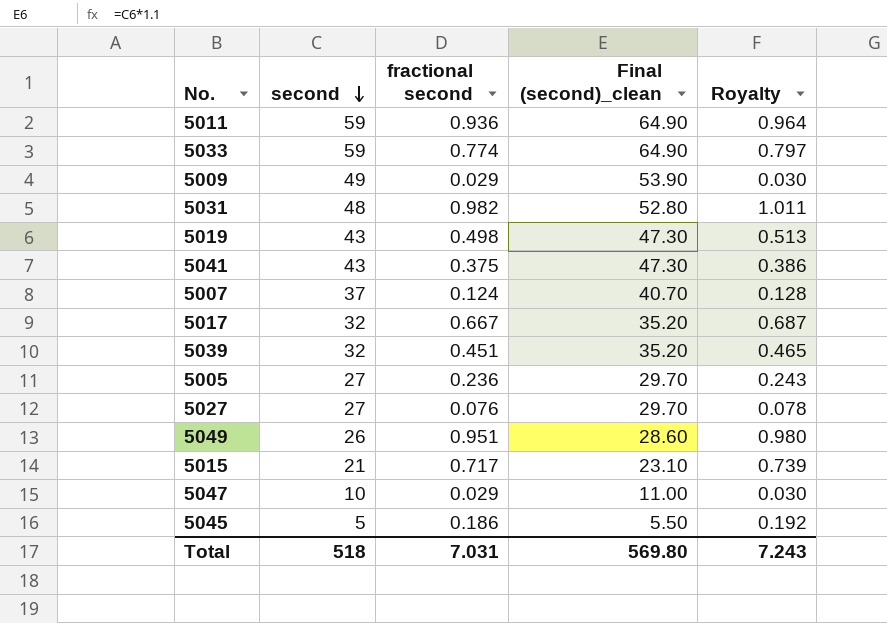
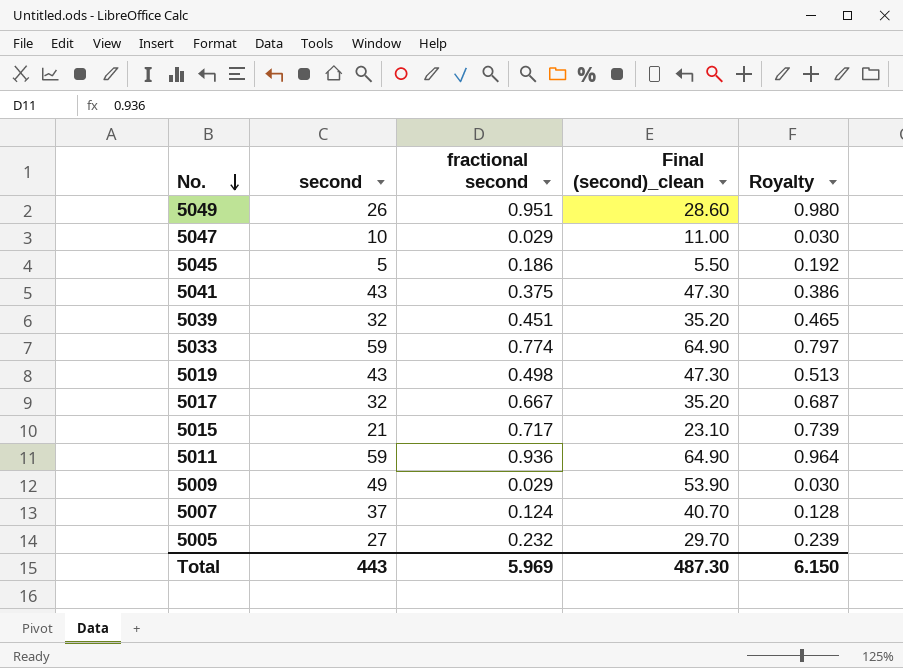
row order: second descending -> No. descending
row 5031: 48 | 0.982 | 52.80 | 1.011 -> none
row 5027: 27 | 0.076 | 29.70 | 0.078 -> none
5005 | fractional second: 0.236 -> 0.232
5005 | Royalty: 0.243 -> 0.239
Total | second: 518 -> 443
Total | fractional second: 7.031 -> 5.969
Total | Final (second)_clean: 569.80 -> 487.30
Total | Royalty: 7.243 -> 6.150

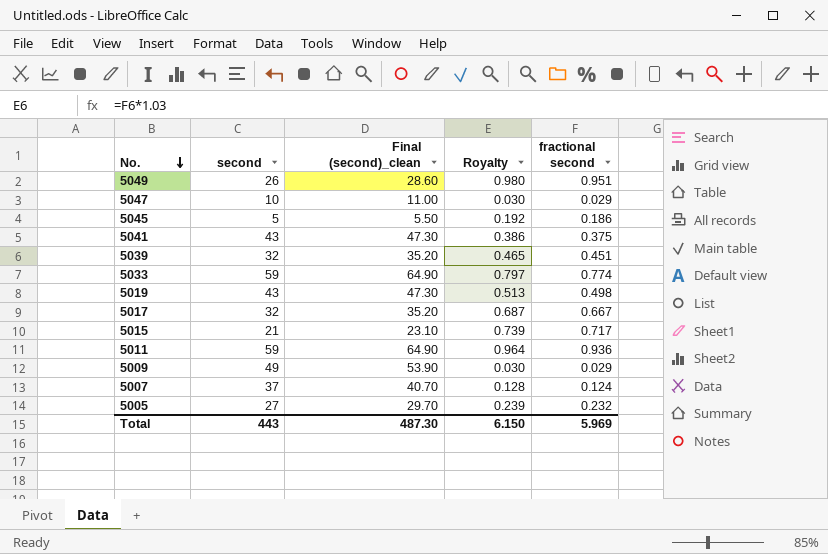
column fractional second | position: 3 -> 5

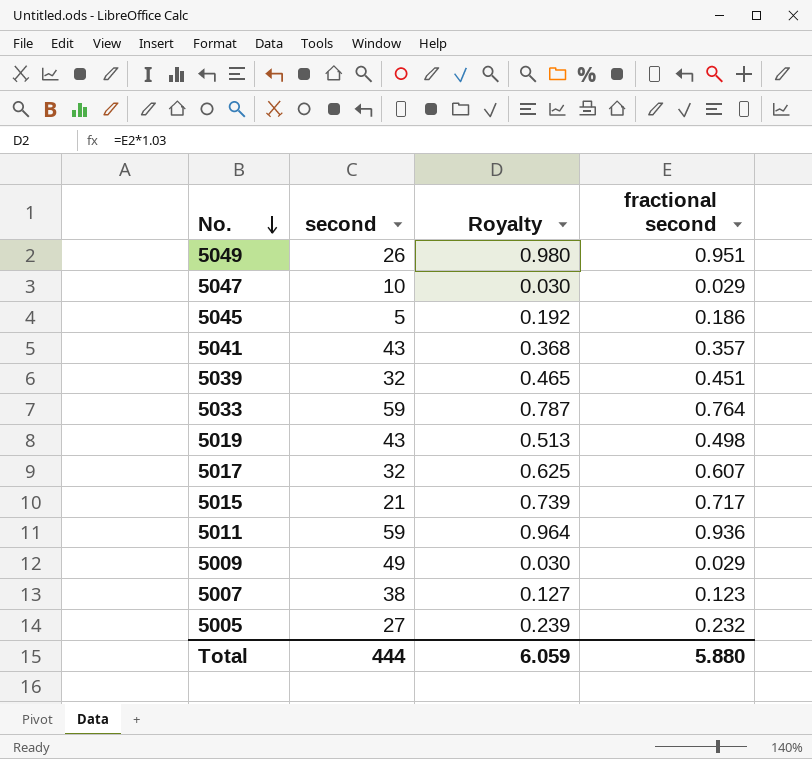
column Final (second)_clean | formula: [second] * 1.1 -> none
5041 | Royalty: 0.386 -> 0.368
5041 | fractional second: 0.375 -> 0.357
5033 | Royalty: 0.797 -> 0.787
5033 | fractional second: 0.774 -> 0.764
5017 | Royalty: 0.687 -> 0.625
5017 | fractional second: 0.667 -> 0.607
5007 | second: 37 -> 38
5007 | Royalty: 0.128 -> 0.127
5007 | fractional second: 0.124 -> 0.123
Total | second: 443 -> 444
Total | Royalty: 6.150 -> 6.059
Total | fractional second: 5.969 -> 5.880

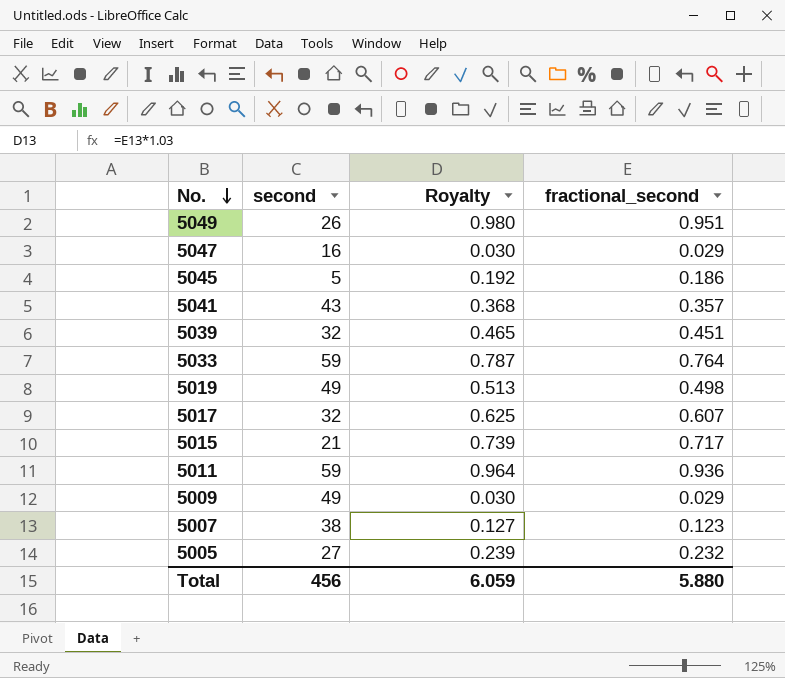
column name: fractional second -> fractional_second
5047 | second: 10 -> 16
5019 | second: 43 -> 49
Total | second: 444 -> 456

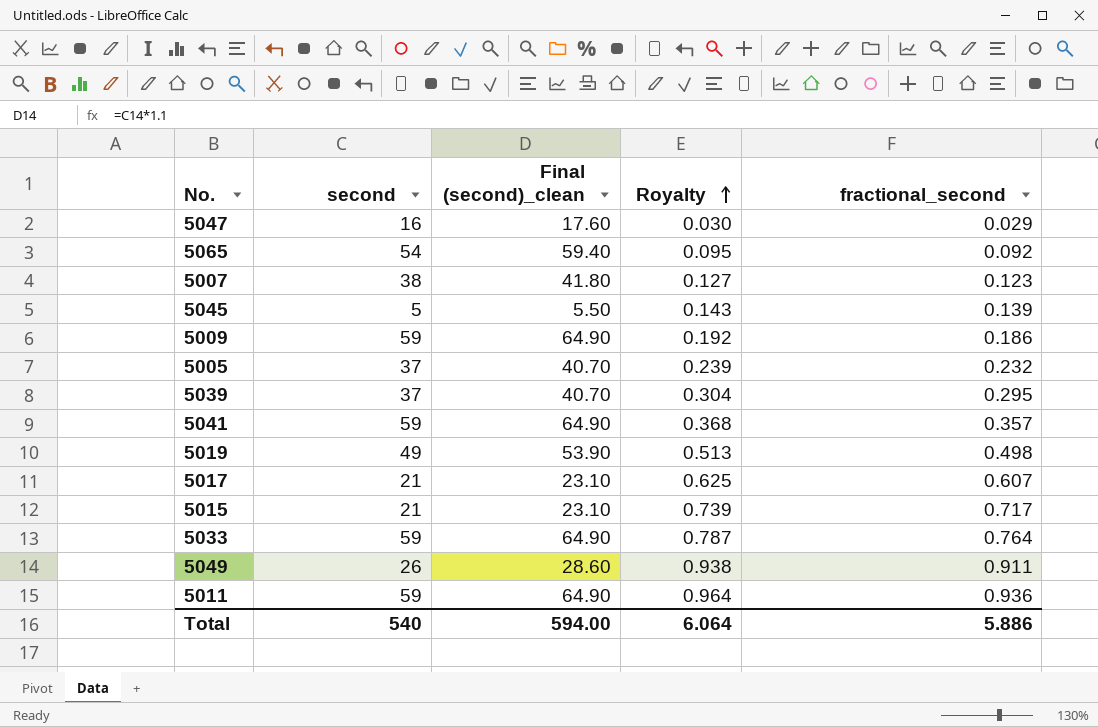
row order: No. descending -> Royalty ascending
column Final (second)_clean | formula: none -> [second] * 1.1
row 5065: none -> 54 | 59.40 | 0.095 | 0.092
5045 | Royalty: 0.192 -> 0.143
5045 | fractional_second: 0.186 -> 0.139
5009 | second: 49 -> 59
5009 | Royalty: 0.030 -> 0.192
5009 | fractional_second: 0.029 -> 0.186
5005 | second: 27 -> 37
5039 | second: 32 -> 37
5039 | Royalty: 0.465 -> 0.304
5039 | fractional_second: 0.451 -> 0.295
5041 | second: 43 -> 59
5017 | second: 32 -> 21
5049 | Royalty: 0.980 -> 0.938
5049 | fractional_second: 0.951 -> 0.911
Total | second: 456 -> 540
Total | Royalty: 6.059 -> 6.064
Total | fractional_second: 5.880 -> 5.886

